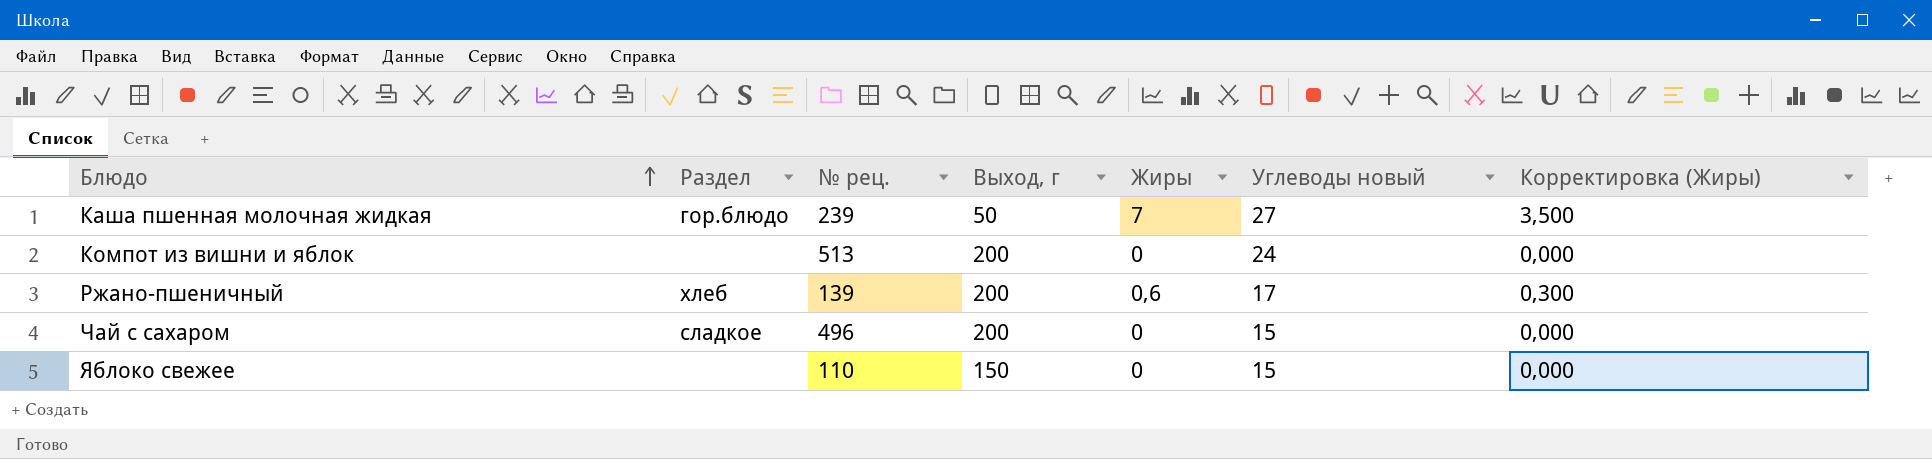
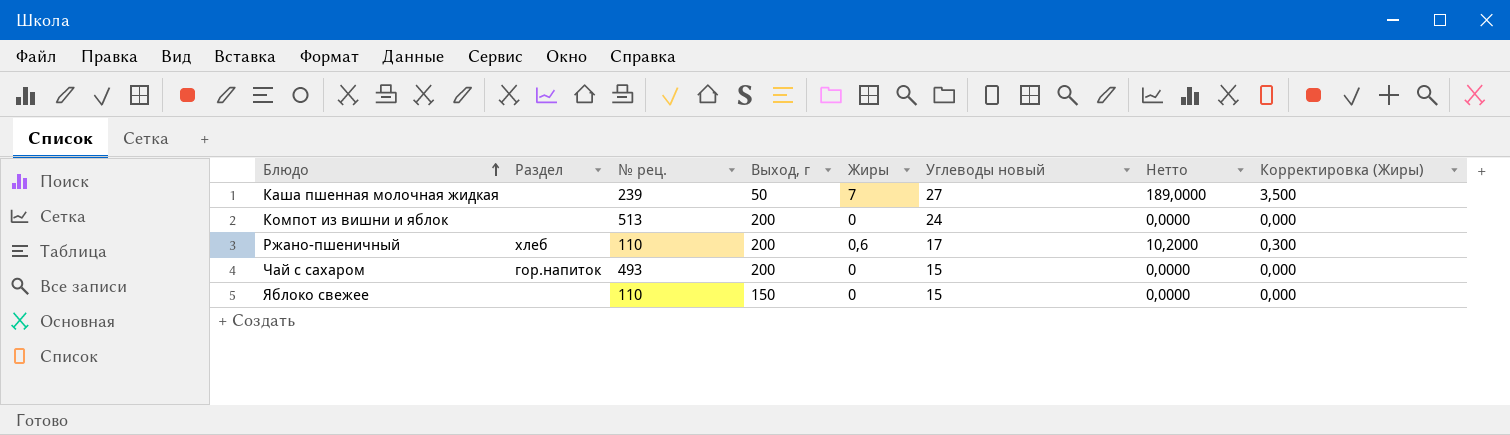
column Нетто | formula: none -> [Жиры] * [Углеводы новый]
Каша пшенная молочная жидкая | Раздел: гор.блюдо -> none
Ржано-пшеничный | № рец.: 139 -> 110
Чай с сахаром | Раздел: сладкое -> гор.напиток
Чай с сахаром | № рец.: 496 -> 493

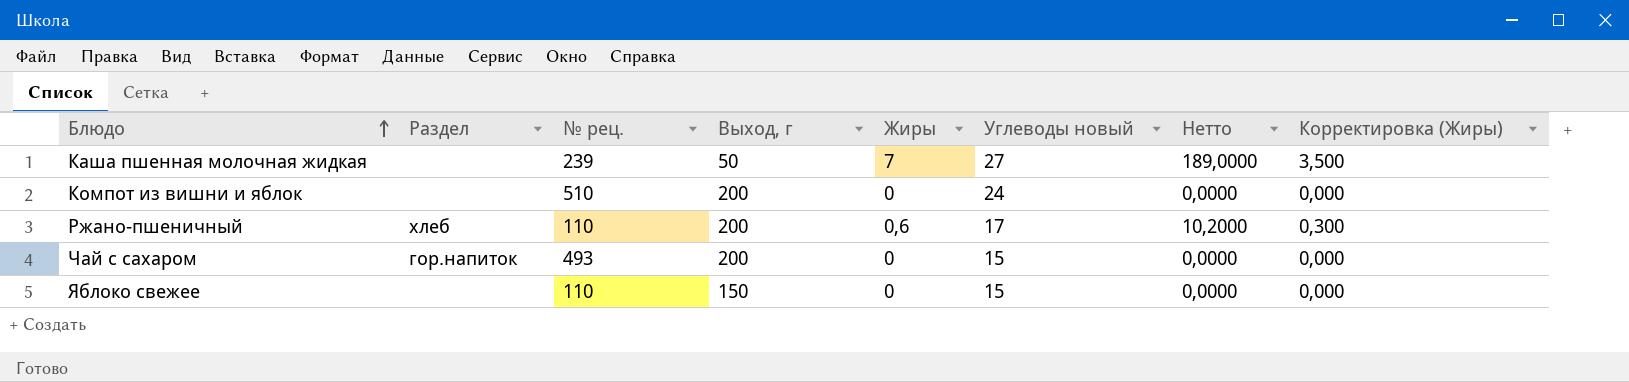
Компот из вишни и яблок | № рец.: 513 -> 510

